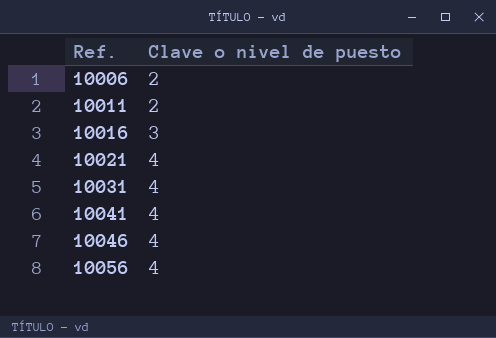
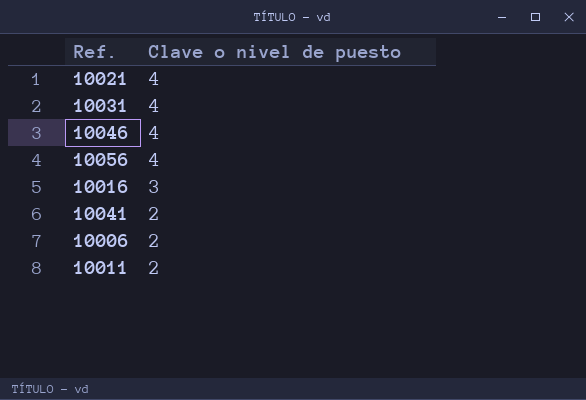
row order: Ref. ascending -> Clave o nivel de puesto descending
10041 | Clave o nivel de puesto: 4 -> 2

